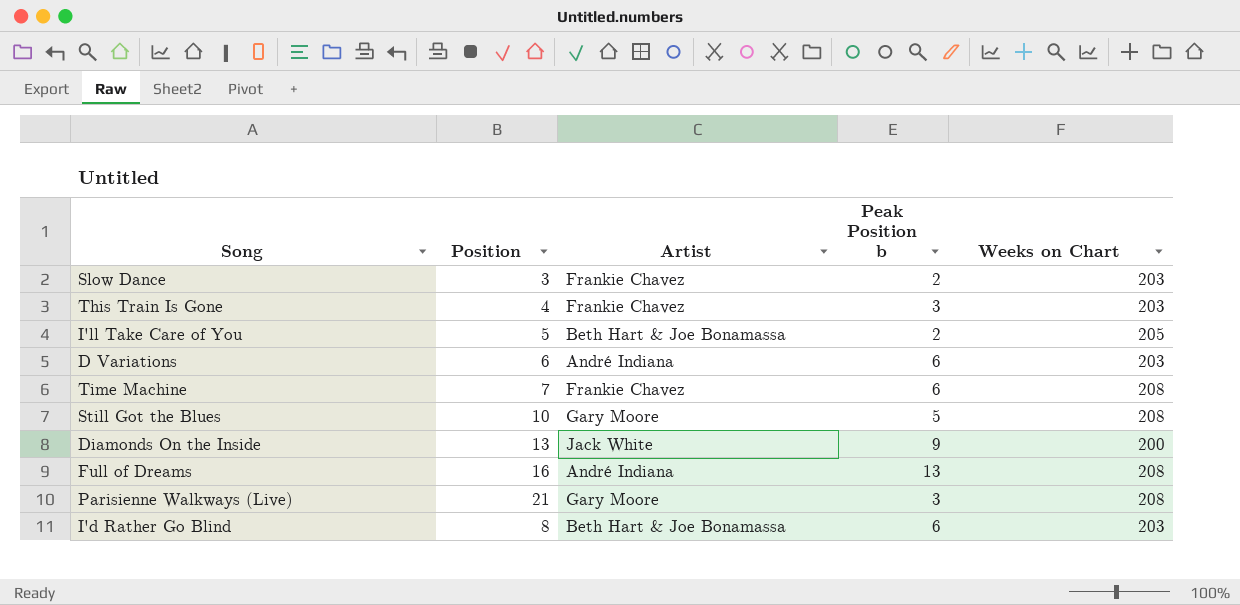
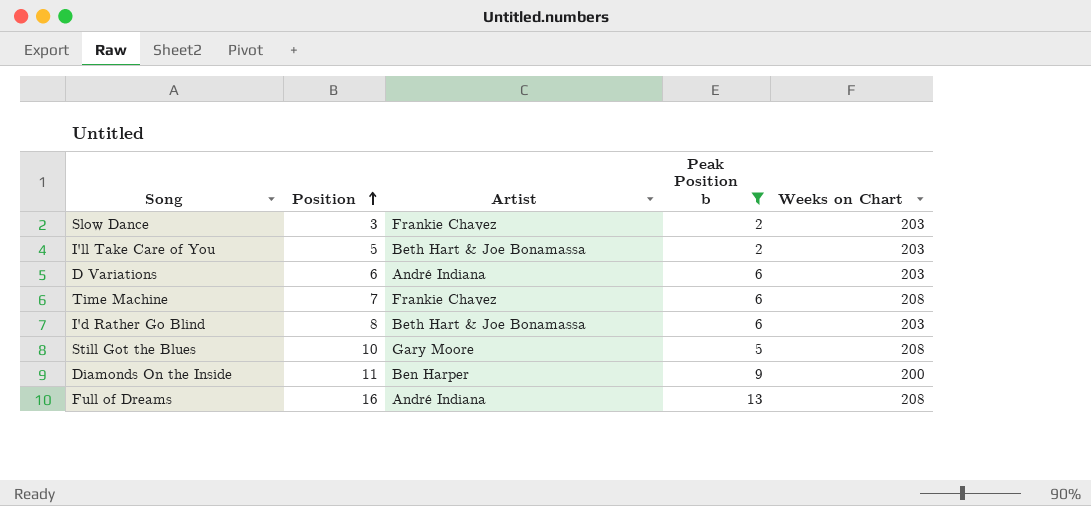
filter: none -> Peak Position b != 3
row order: none -> Position ascending
I'll Take Care of You | Weeks on Chart: 205 -> 203
Diamonds On the Inside | Position: 13 -> 11
Diamonds On the Inside | Artist: Jack White -> Ben Harper

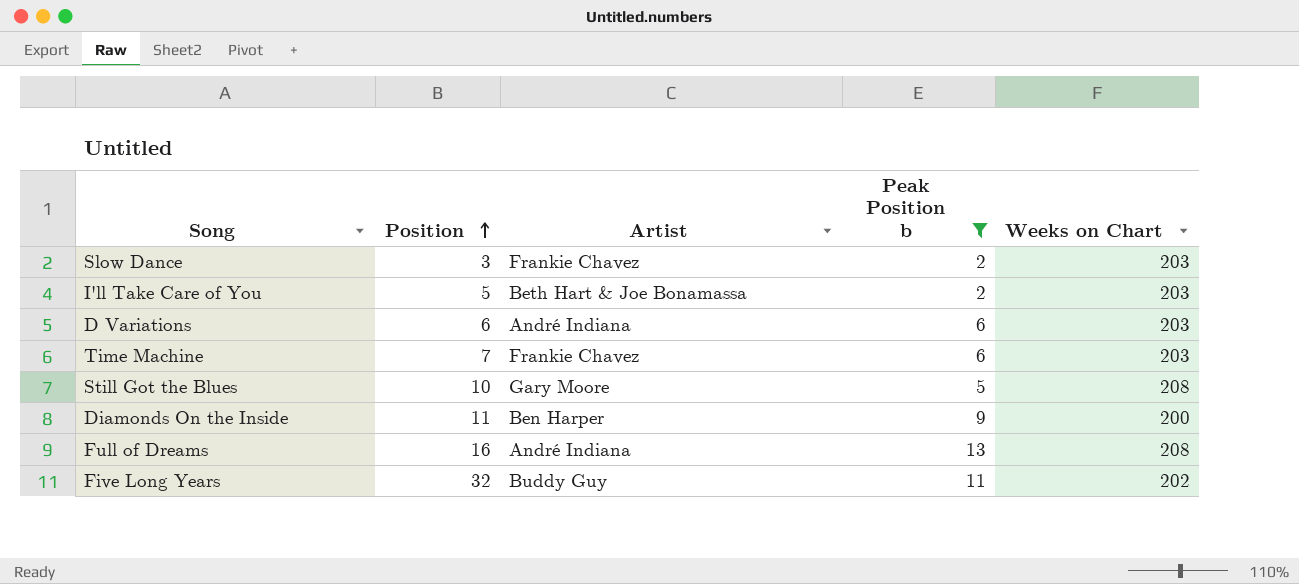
row I'd Rather Go Blind: 8 | Beth Hart & Joe Bonamassa | 6 | 203 -> none
Time Machine | Weeks on Chart: 208 -> 203
row Five Long Years: none -> 32 | Buddy Guy | 11 | 202

